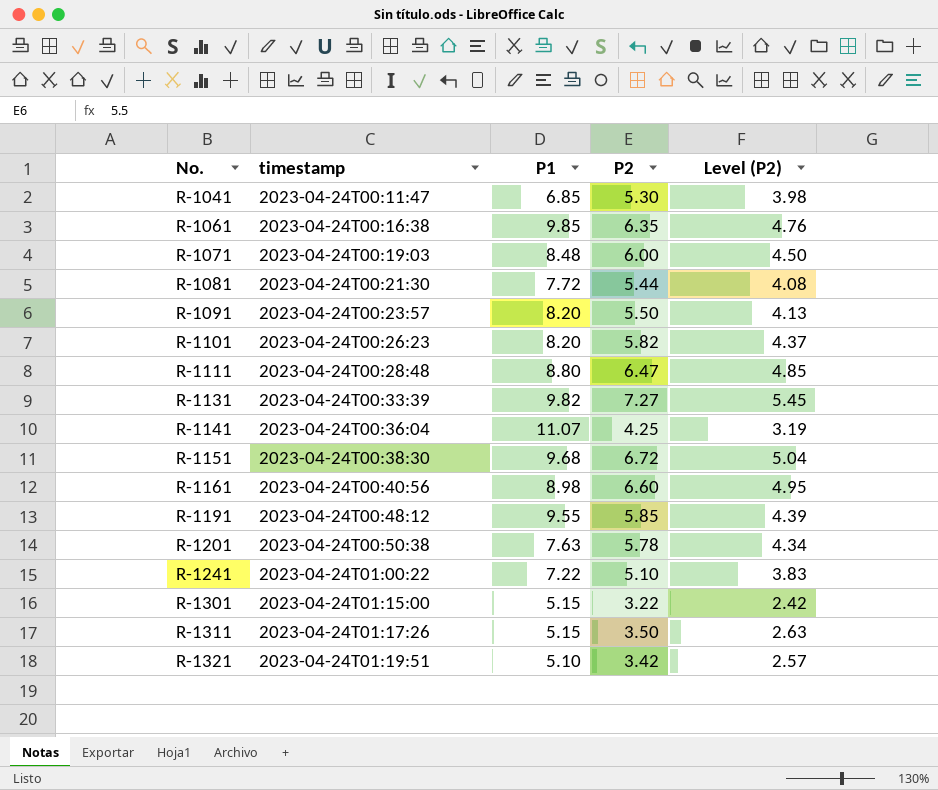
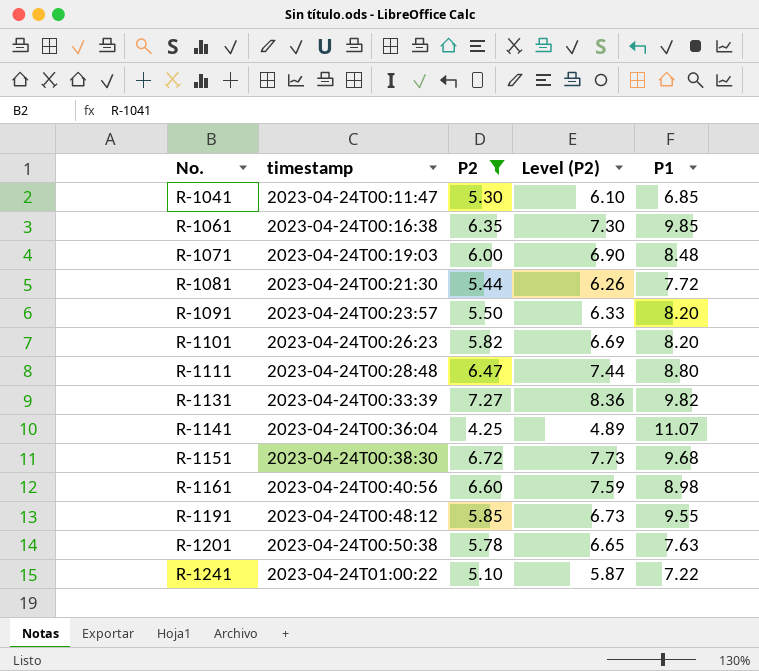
filter: none -> P2 >= 4.25
column Level (P2) | formula: [P2] * 0.75 -> [P2] * 1.15
column P1 | position: 3 -> 5

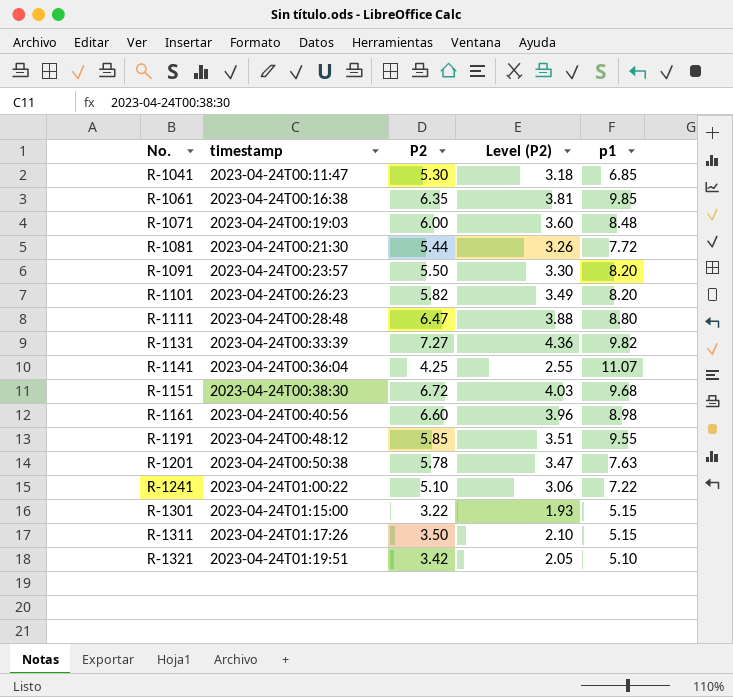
filter: P2 >= 4.25 -> none
column Level (P2) | formula: [P2] * 1.15 -> [P2] * 0.6
column name: P1 -> p1

